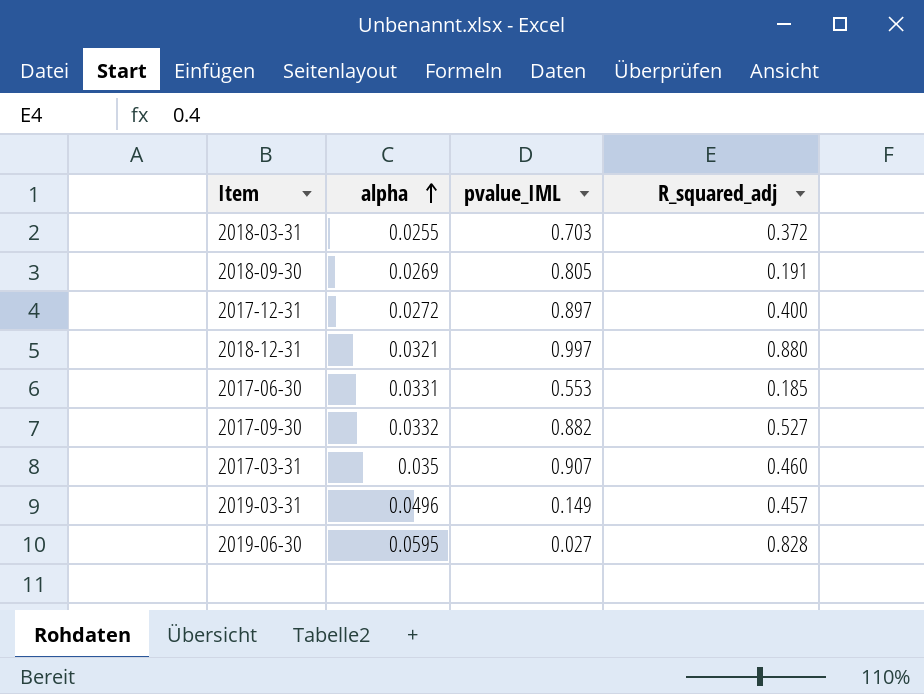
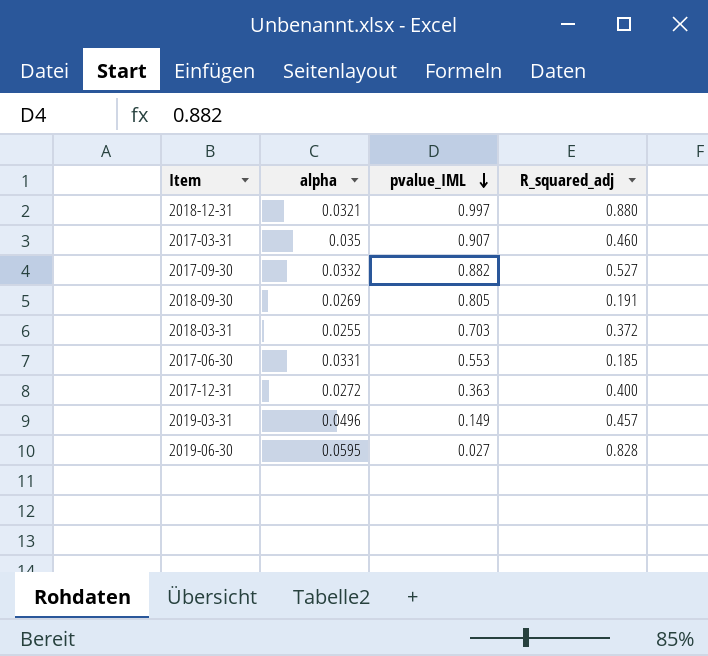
row order: alpha ascending -> pvalue_IML descending
2017-12-31 | pvalue_IML: 0.897 -> 0.363

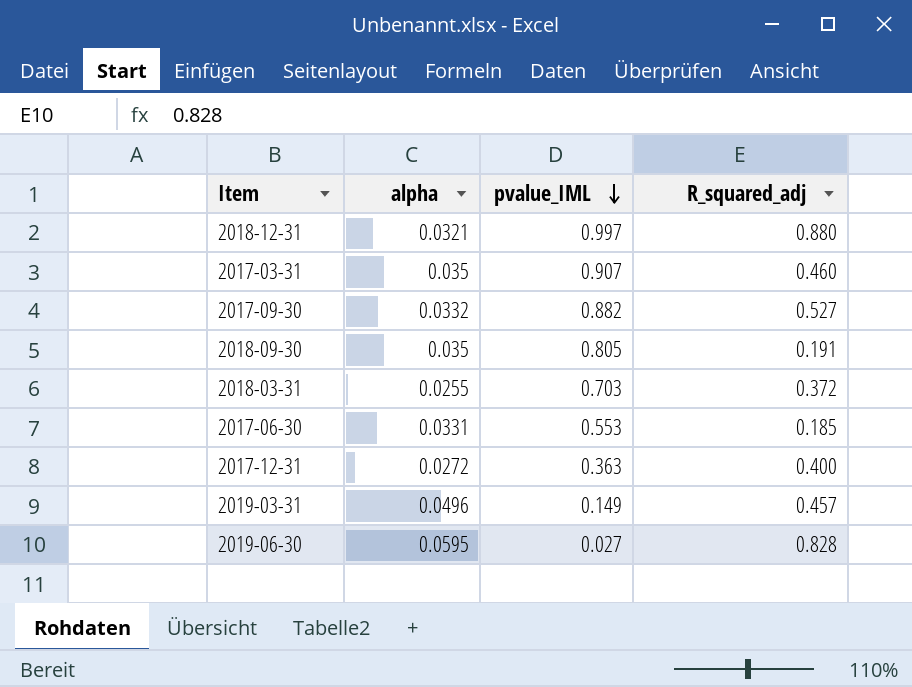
2018-09-30 | alpha: 0.0269 -> 0.035

